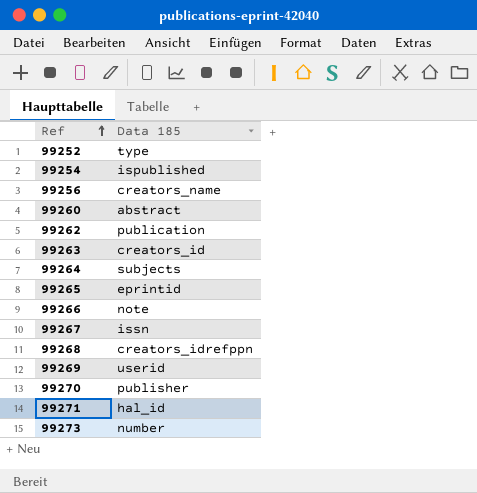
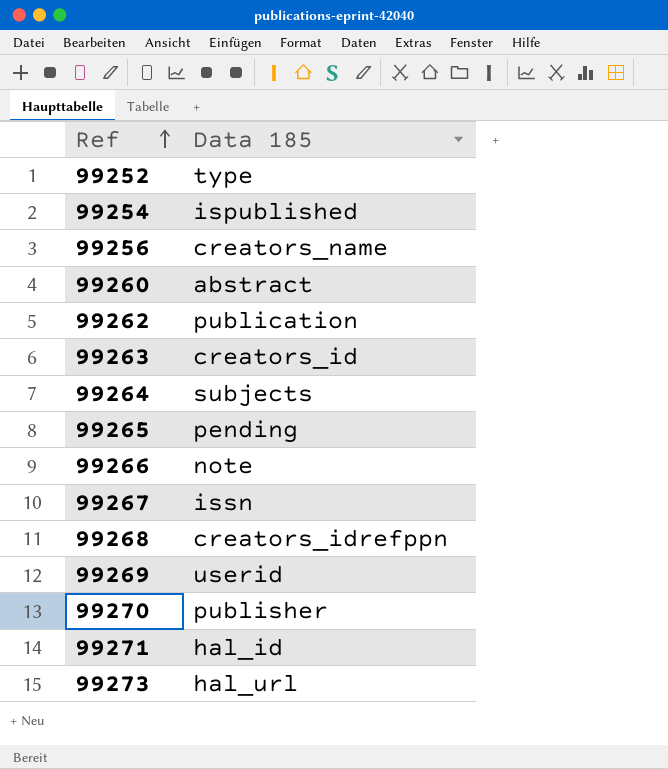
99265 | Data 185: eprintid -> pending
99273 | Data 185: number -> hal_url

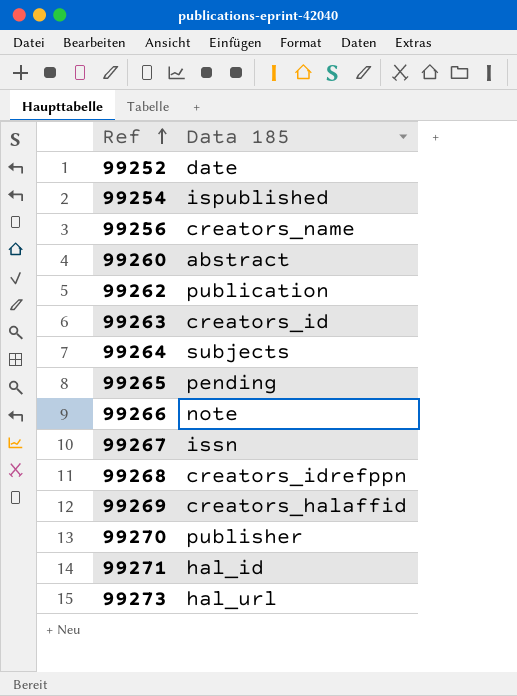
99252 | Data 185: type -> date
99269 | Data 185: userid -> creators_halaffid

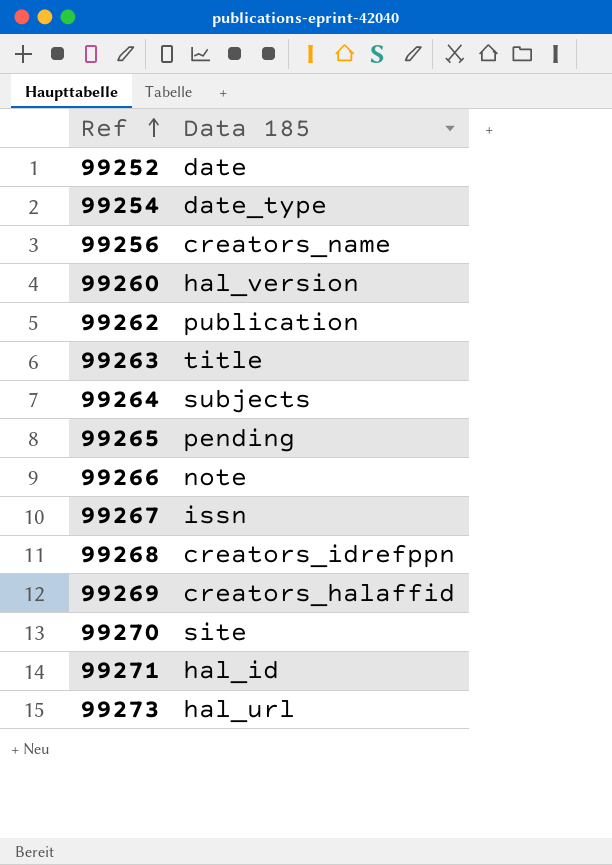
99254 | Data 185: ispublished -> date_type
99260 | Data 185: abstract -> hal_version
99263 | Data 185: creators_id -> title
99270 | Data 185: publisher -> site

